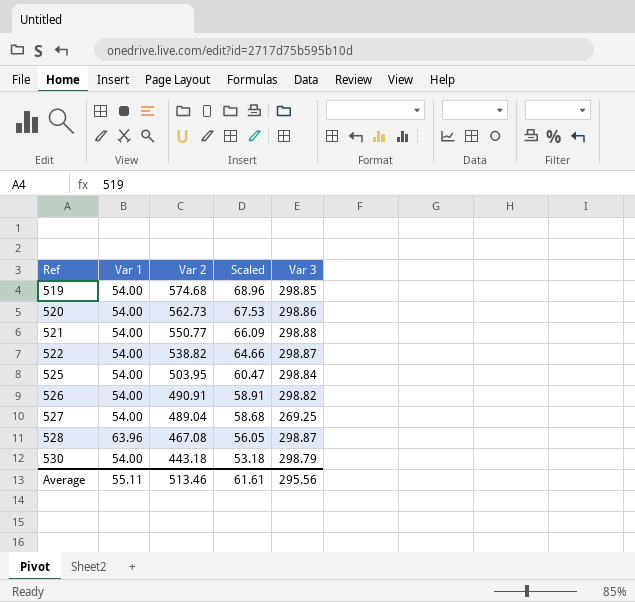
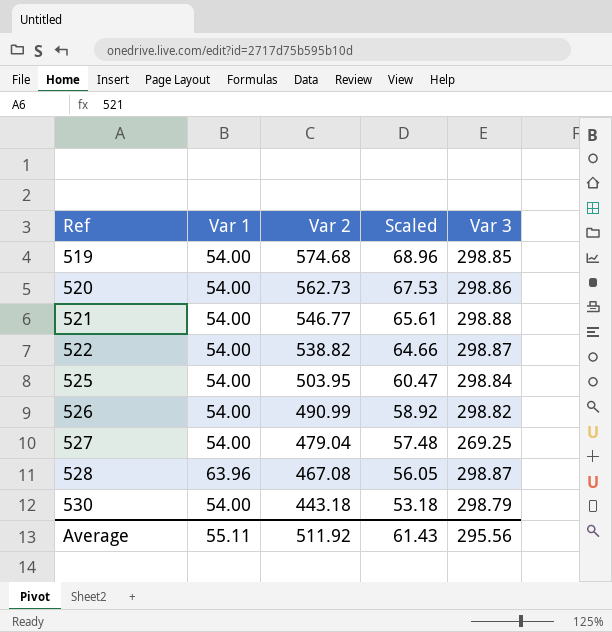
521 | Var 2: 550.77 -> 546.77
521 | Scaled: 66.09 -> 65.61
526 | Var 2: 490.91 -> 490.99
526 | Scaled: 58.91 -> 58.92
527 | Var 2: 489.04 -> 479.04
527 | Scaled: 58.68 -> 57.48
Average | Var 2: 513.46 -> 511.92
Average | Scaled: 61.61 -> 61.43

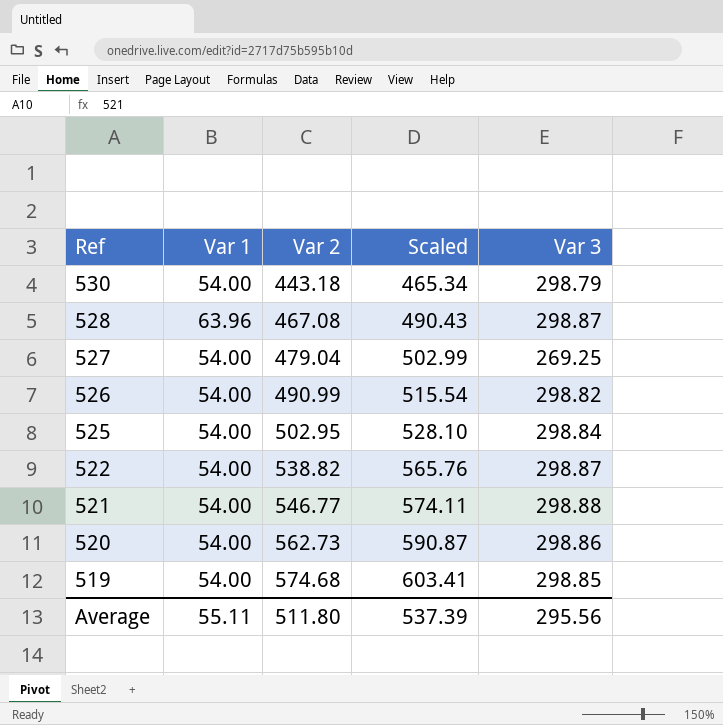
row order: Ref ascending -> Ref descending
column Scaled | formula: [Var 2] * 0.12 -> [Var 2] * 1.05
525 | Var 2: 503.95 -> 502.95
Average | Var 2: 511.92 -> 511.80
Average | Scaled: 61.43 -> 537.39

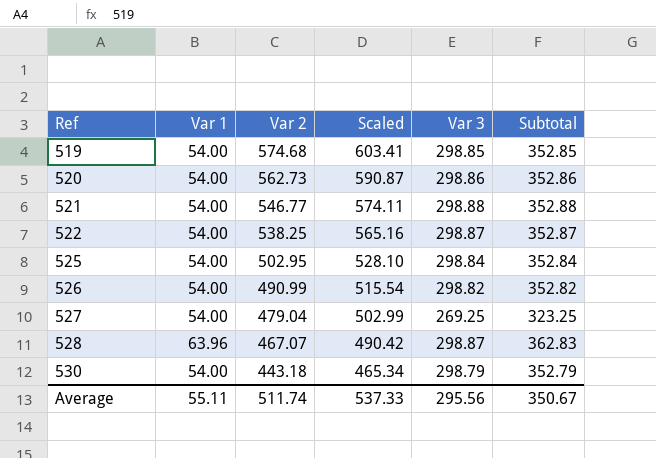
row order: Ref descending -> Ref ascending
column Subtotal | formula: none -> [Var 1] + [Var 3]
522 | Var 2: 538.82 -> 538.25
522 | Scaled: 565.76 -> 565.16
528 | Var 2: 467.08 -> 467.07
528 | Scaled: 490.43 -> 490.42
Average | Var 2: 511.80 -> 511.74
Average | Scaled: 537.39 -> 537.33

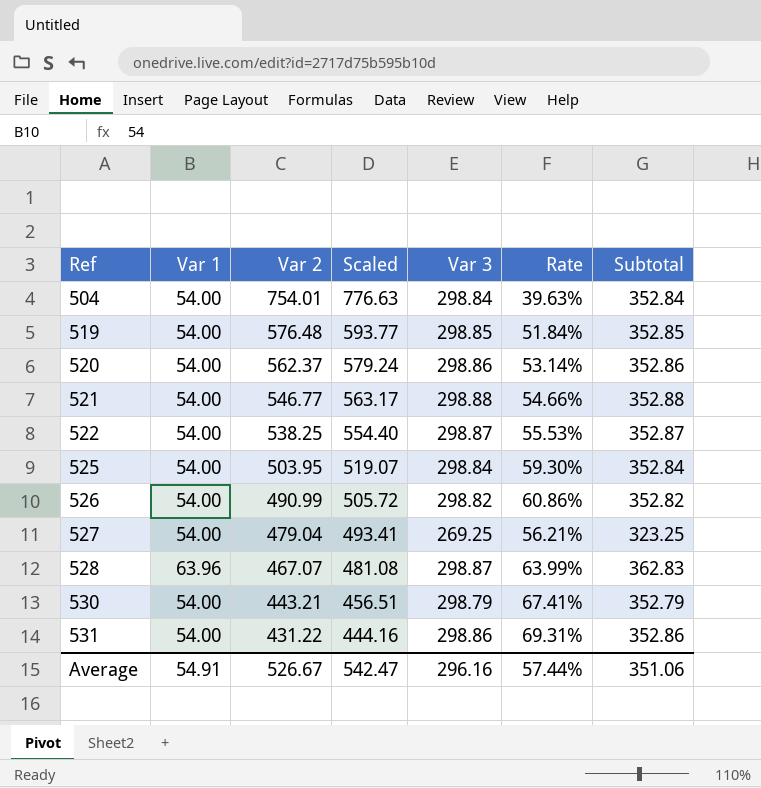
column Scaled | formula: [Var 2] * 1.05 -> [Var 2] * 1.03
column Rate | formula: none -> [Var 3] / [Var 2]
row 504: none -> 54.00 | 754.01 | 776.63 | 298.84 | 39.63% | 352.84
519 | Var 2: 574.68 -> 576.48
520 | Var 2: 562.73 -> 562.37
525 | Var 2: 502.95 -> 503.95
530 | Var 2: 443.18 -> 443.21
row 531: none -> 54.00 | 431.22 | 444.16 | 298.86 | 69.31% | 352.86
Average | Var 1: 55.11 -> 54.91
Average | Var 2: 511.74 -> 526.67
Average | Scaled: 537.33 -> 542.47
Average | Var 3: 295.56 -> 296.16
Average | Subtotal: 350.67 -> 351.06

